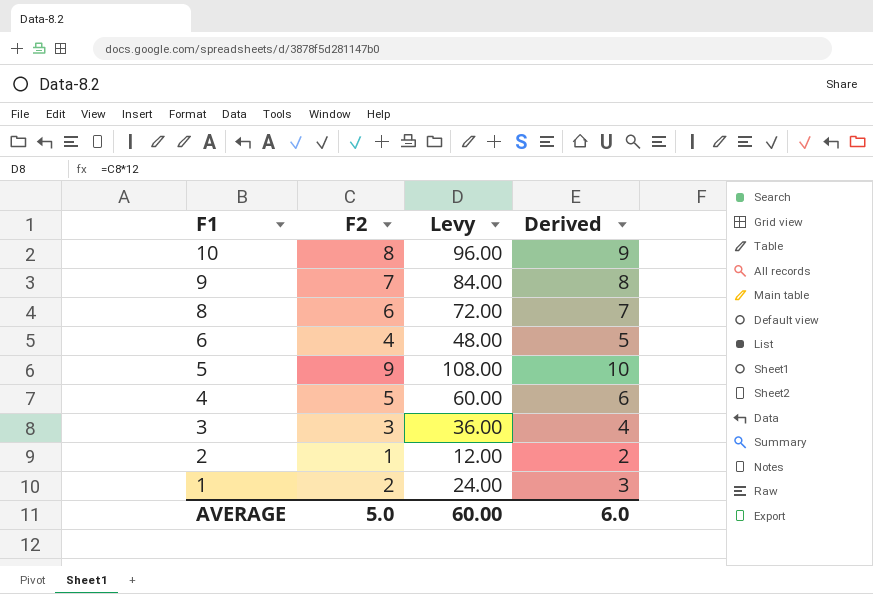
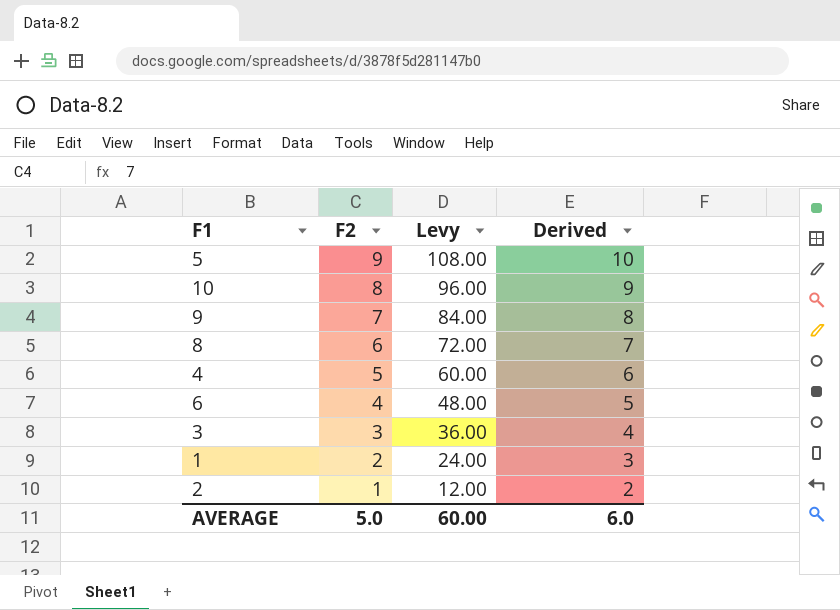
row order: F1 descending -> F2 descending

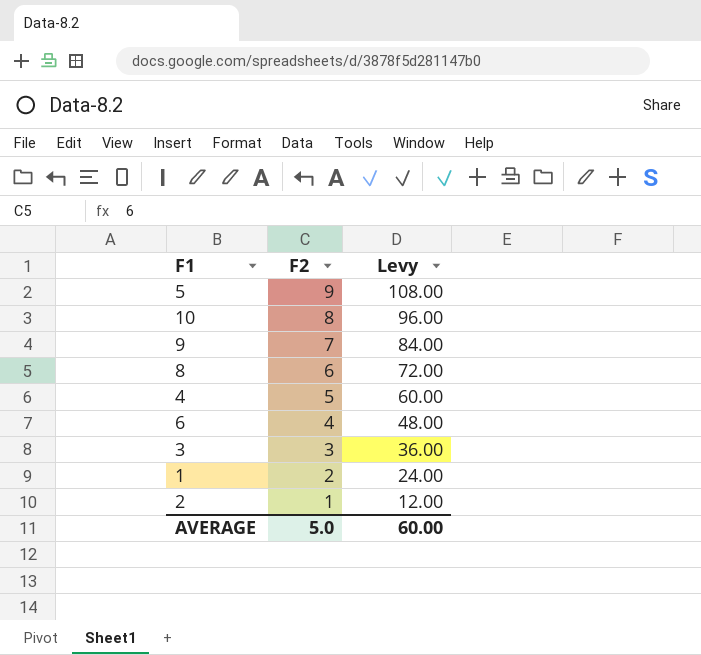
column Derived | formula: [F2] + 1 -> none

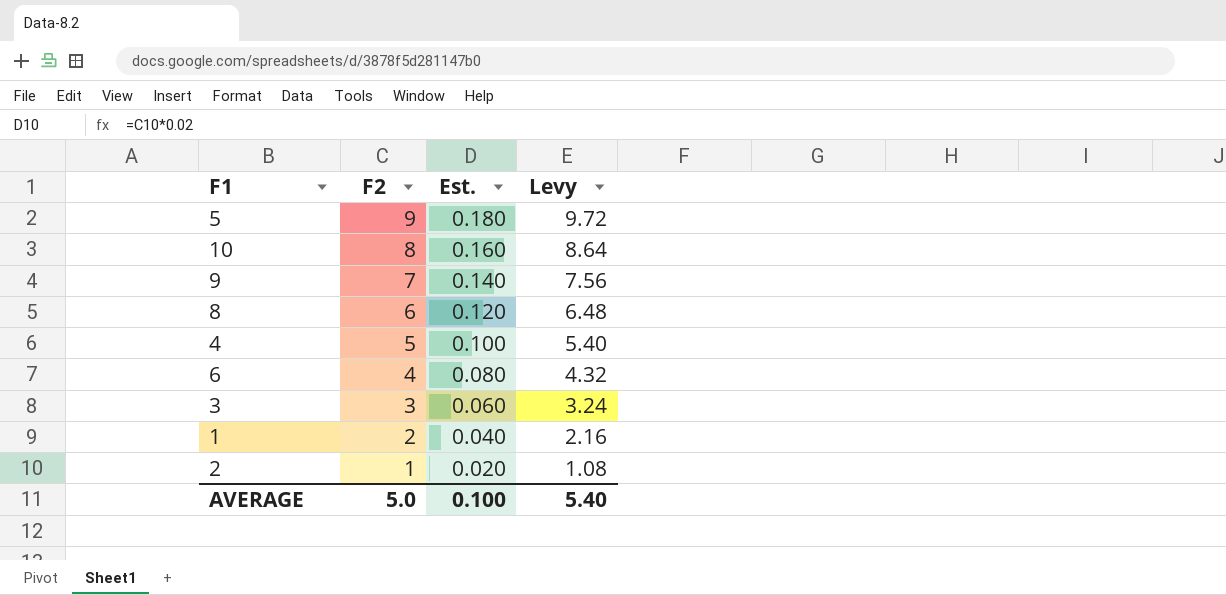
column Est. | formula: none -> [F2] * 0.02
column Levy | formula: [F2] * 12 -> [F2] * 1.08
AVERAGE | Levy: 60.00 -> 5.40

